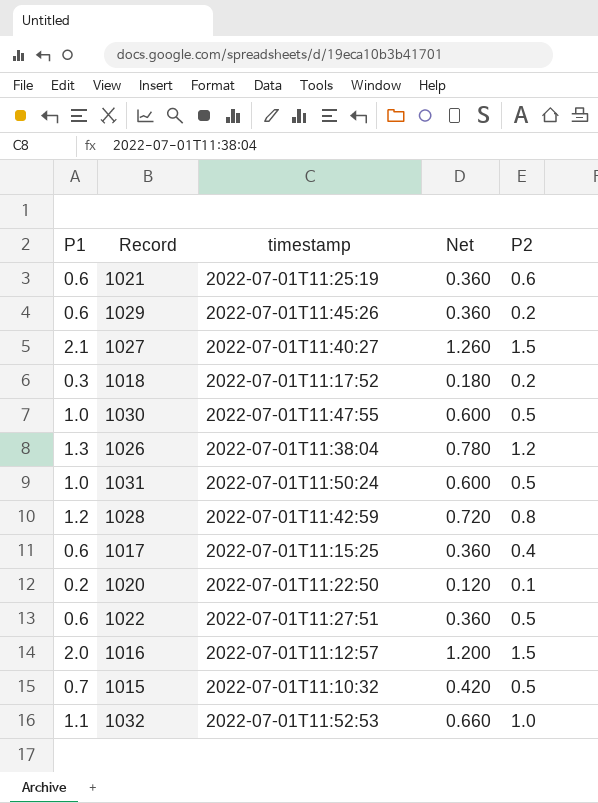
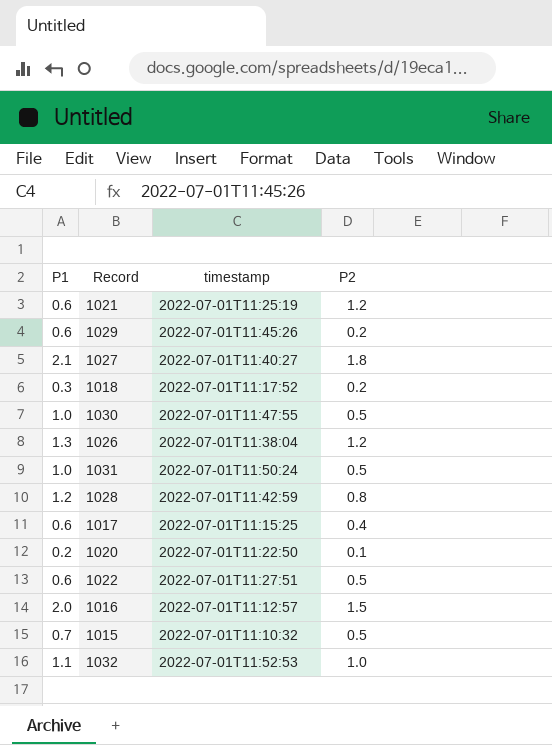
column Net | formula: [P1] * 0.6 -> none
1021 | P2: 0.6 -> 1.2
1027 | P2: 1.5 -> 1.8

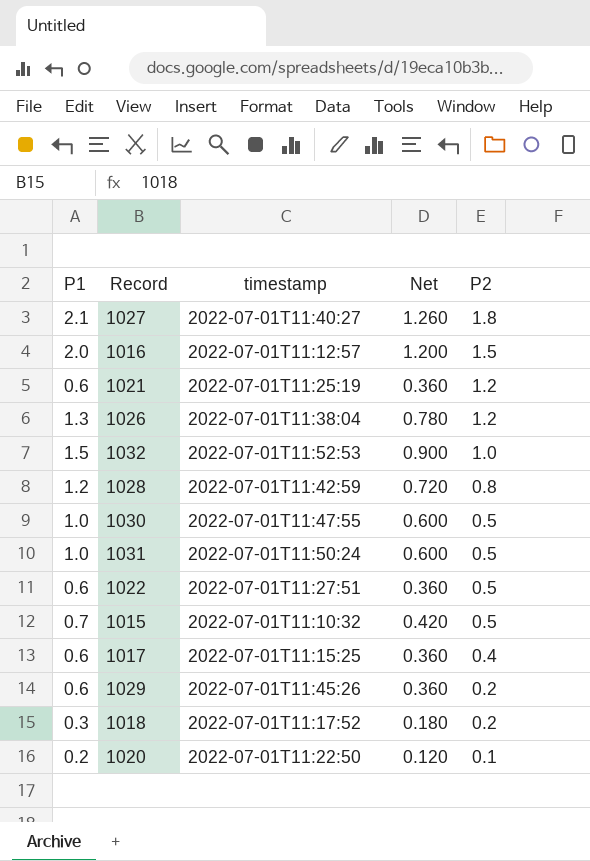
row order: none -> P2 descending
column Net | formula: none -> [P1] * 0.6
1032 | P1: 1.1 -> 1.5

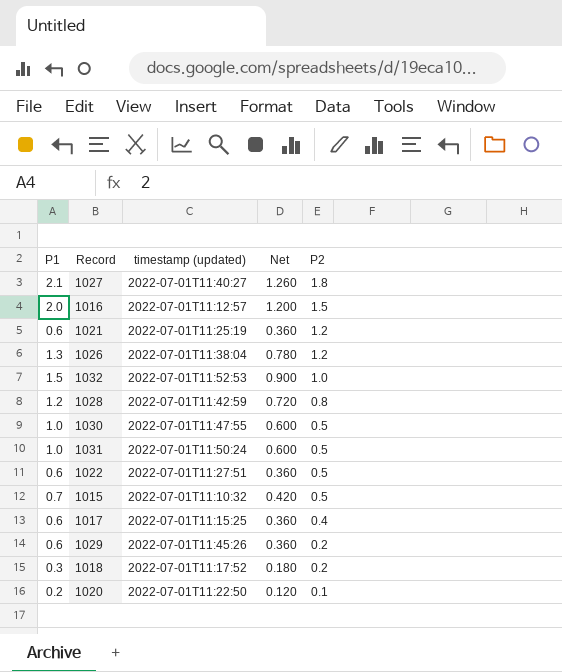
column name: timestamp -> timestamp (updated)

